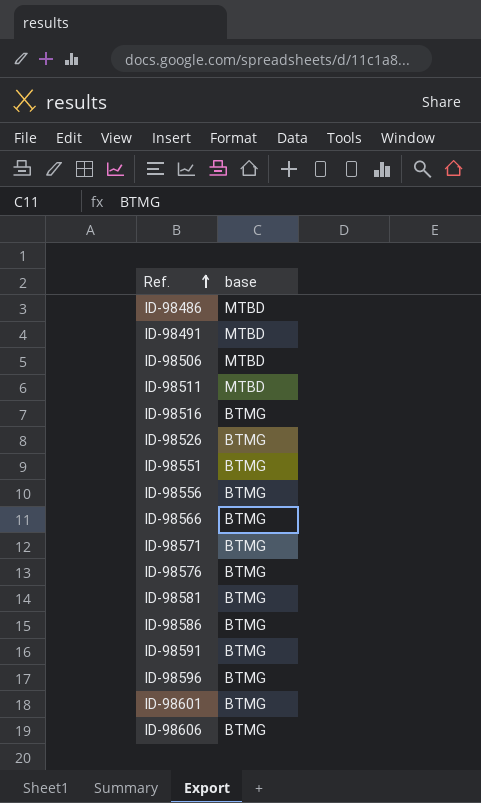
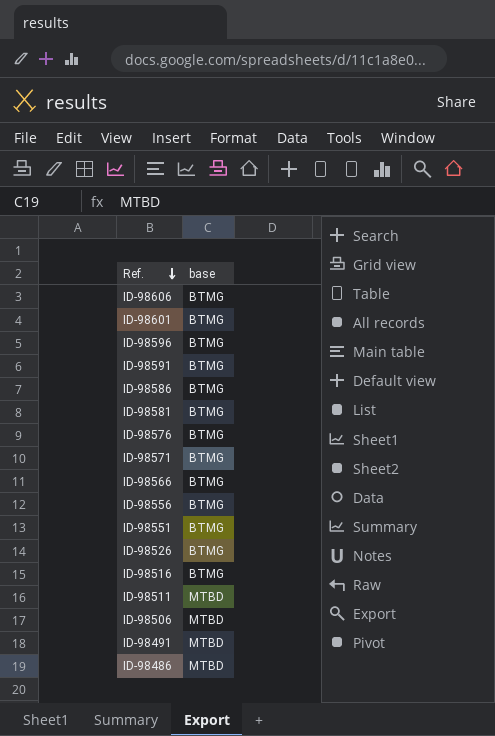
row order: Ref. ascending -> Ref. descending

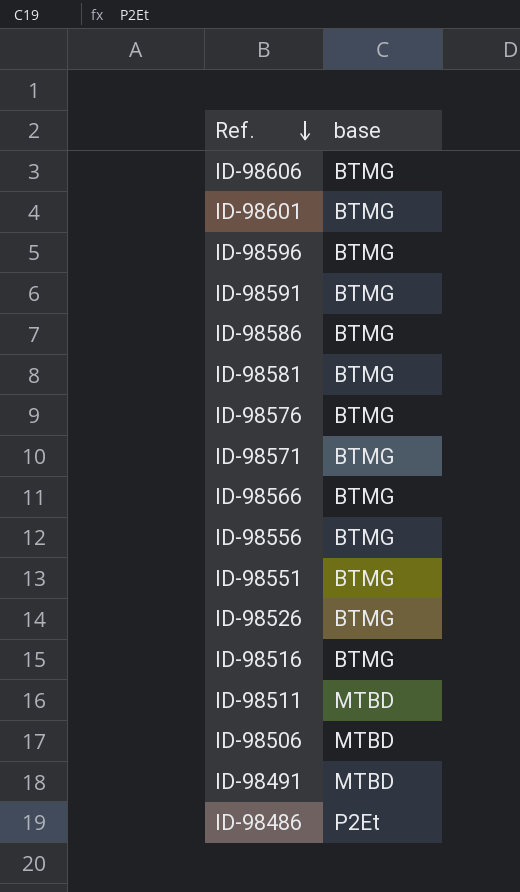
ID-98486 | base: MTBD -> P2Et

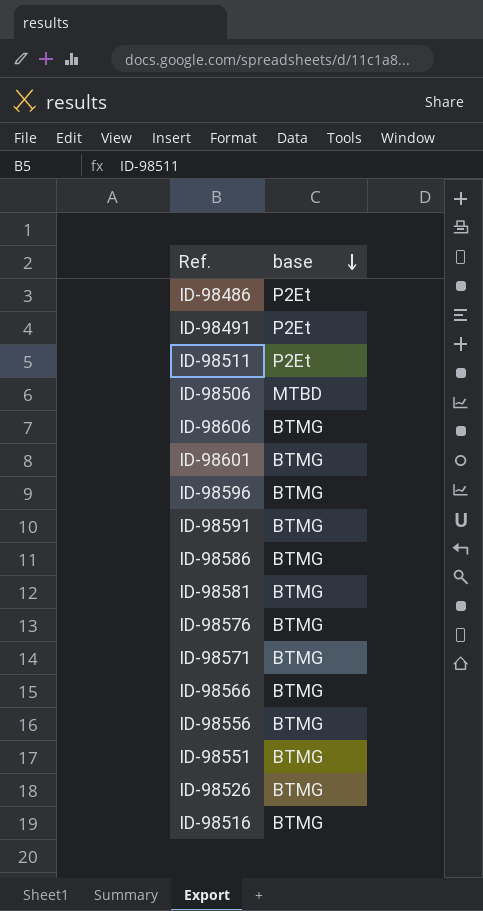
row order: Ref. descending -> base descending
ID-98491 | base: MTBD -> P2Et
ID-98511 | base: MTBD -> P2Et

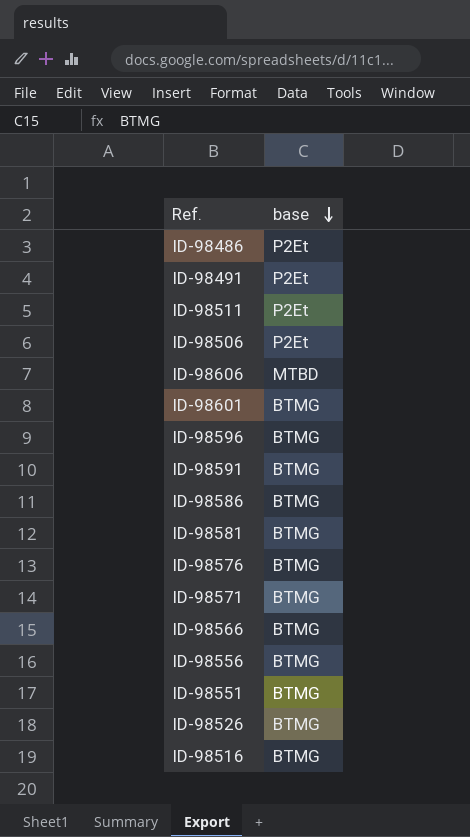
ID-98506 | base: MTBD -> P2Et
ID-98606 | base: BTMG -> MTBD

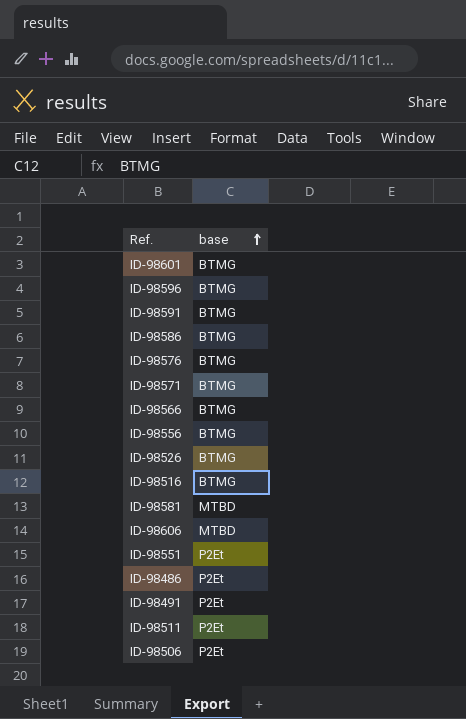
row order: base descending -> base ascending
ID-98581 | base: BTMG -> MTBD
ID-98551 | base: BTMG -> P2Et

